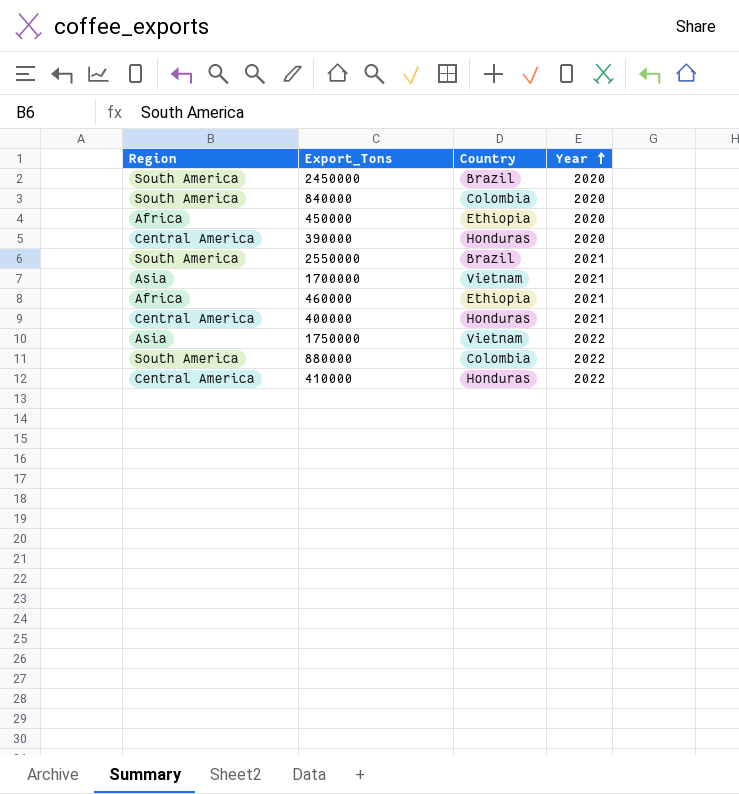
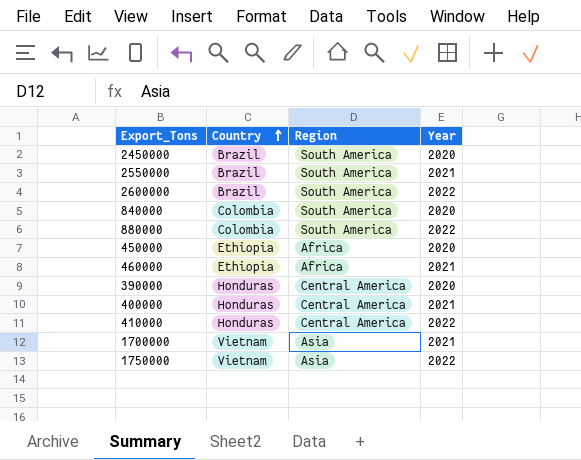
row order: Year ascending -> Country ascending
column Region | position: 1 -> 3
row 2600000: none -> Brazil | South America | 2022

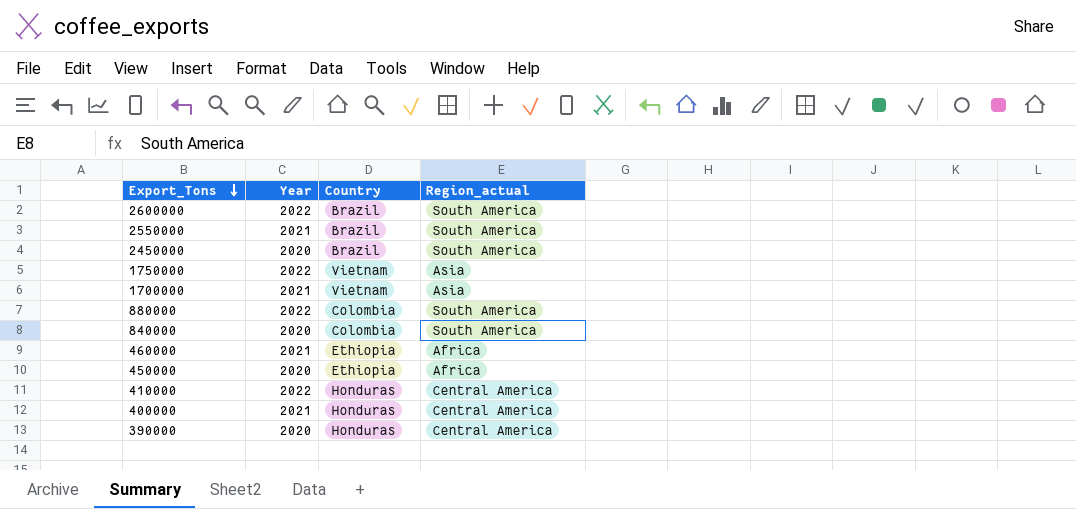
row order: Country ascending -> Export_Tons descending
column Year | position: 4 -> 2
column name: Region -> Region_actual

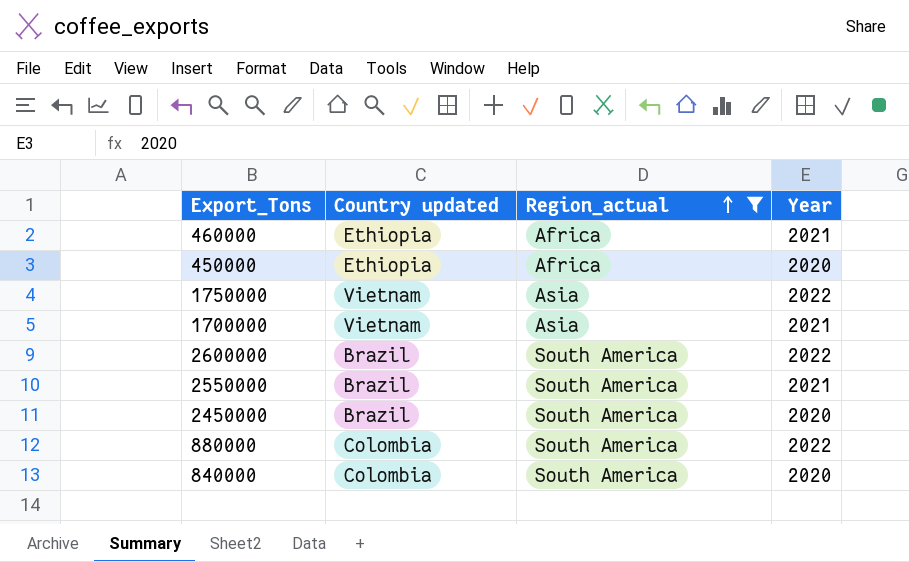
filter: none -> Region_actual != Central America
row order: Export_Tons descending -> Region_actual ascending
column name: Country -> Country updated
column Year | position: 2 -> 4

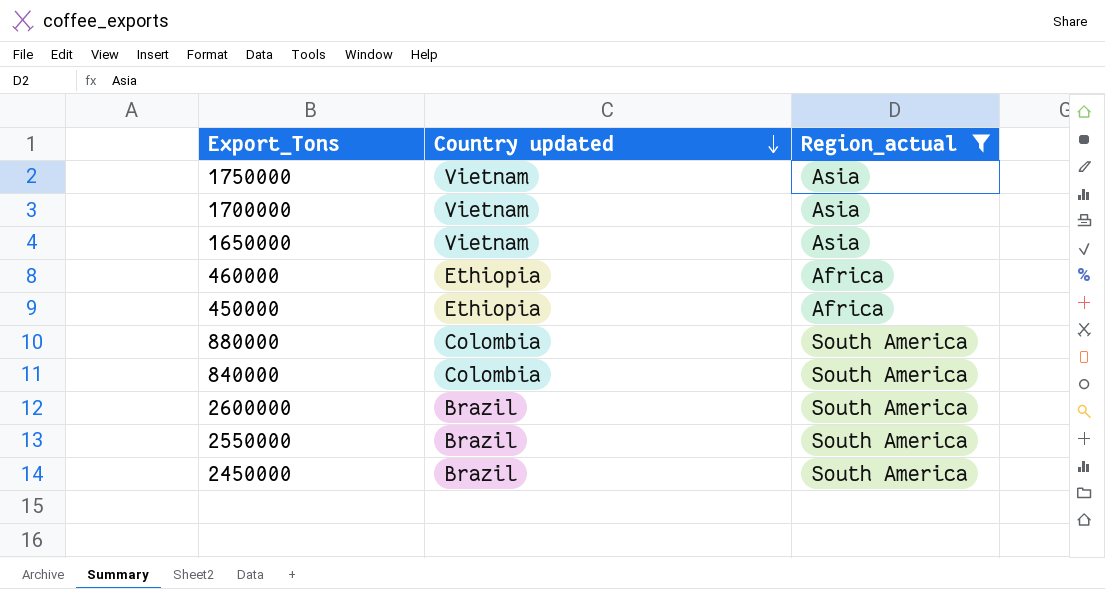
row order: Region_actual ascending -> Country updated descending
column Year | position: 4 -> none
row 1650000: none -> Vietnam | Asia

